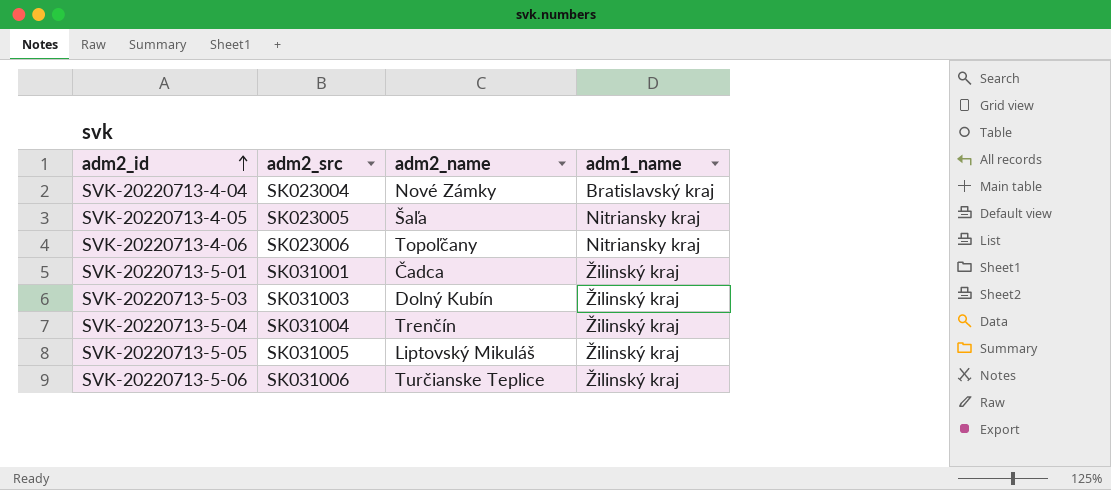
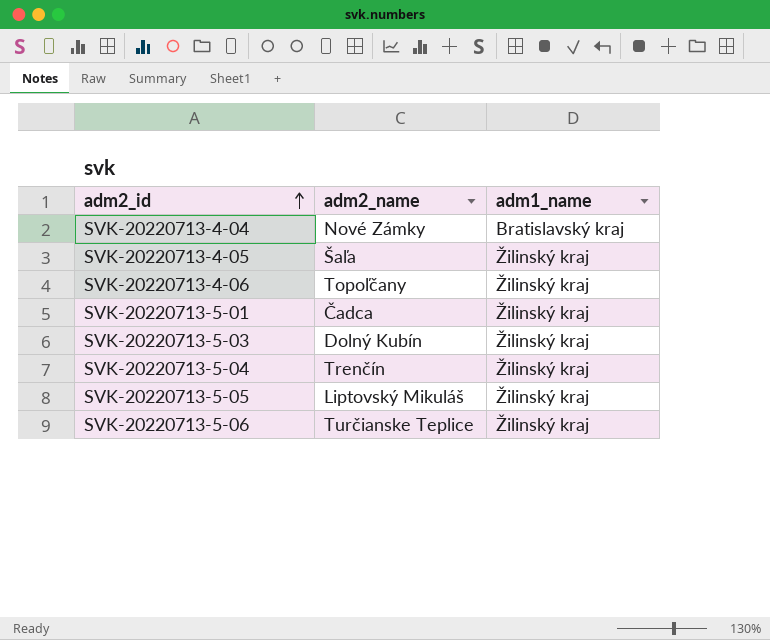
column adm2_src | position: 2 -> none
SVK-20220713-4-05 | adm1_name: Nitriansky kraj -> Žilinský kraj
SVK-20220713-4-06 | adm1_name: Nitriansky kraj -> Žilinský kraj

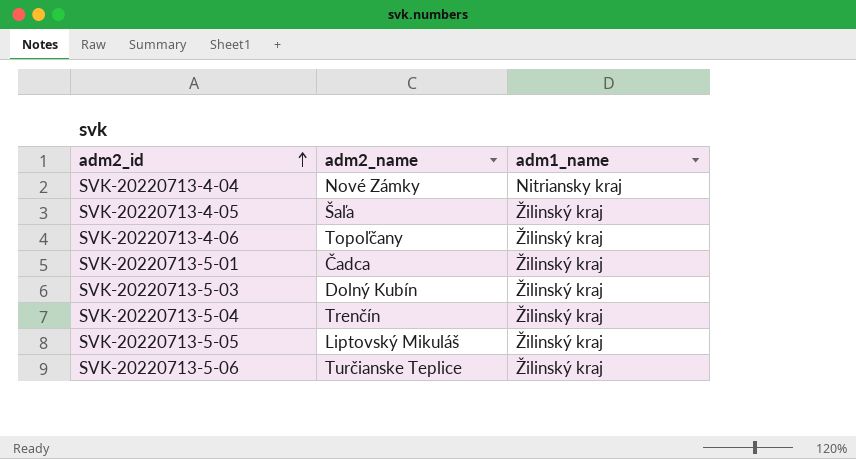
SVK-20220713-4-04 | adm1_name: Bratislavský kraj -> Nitriansky kraj

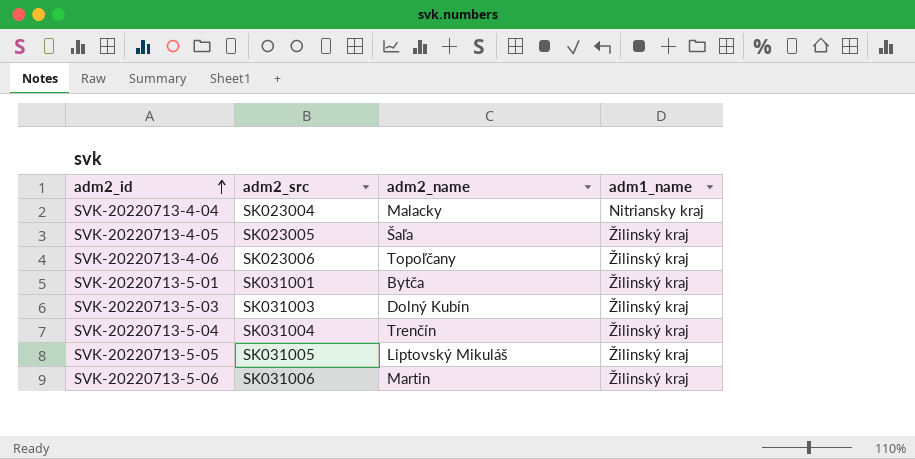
column adm2_src | position: none -> 2
SVK-20220713-4-04 | adm2_name: Nové Zámky -> Malacky
SVK-20220713-5-01 | adm2_name: Čadca -> Bytča
SVK-20220713-5-06 | adm2_name: Turčianske Teplice -> Martin

